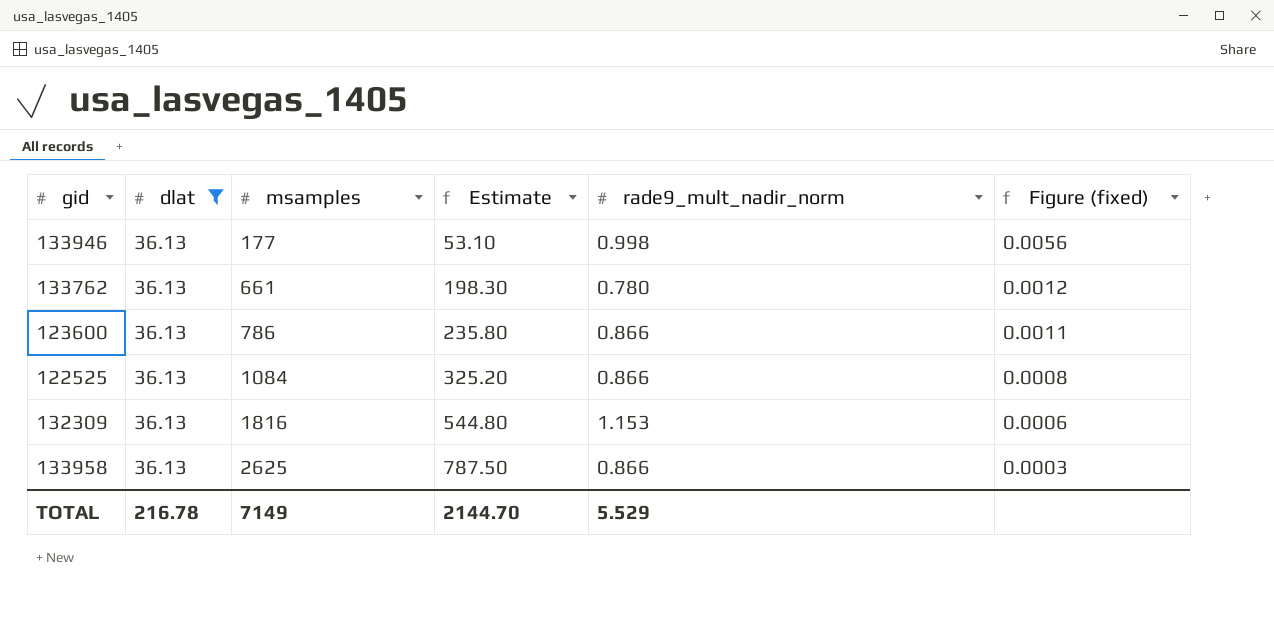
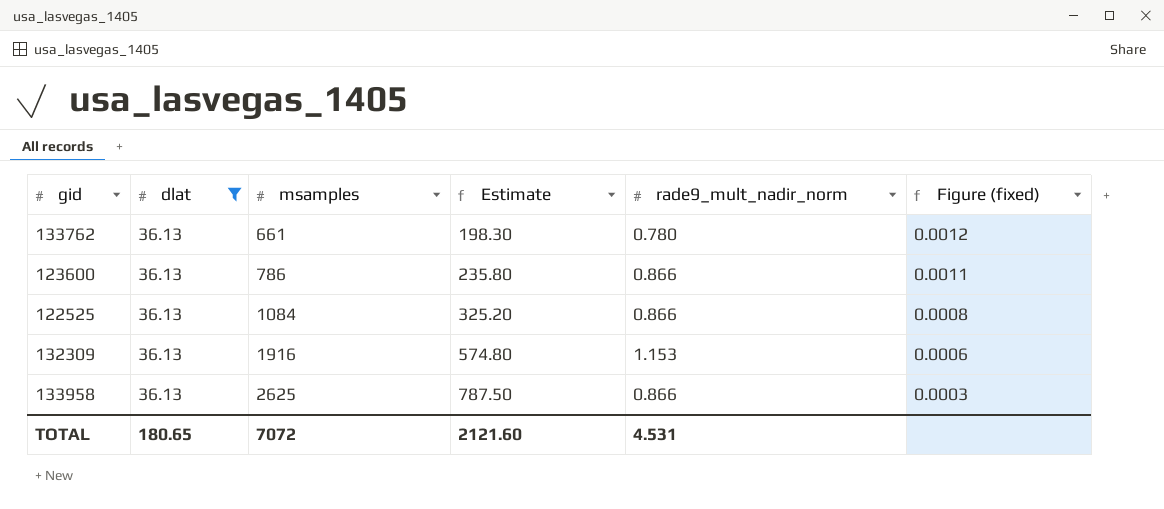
row 133946: 36.13 | 177 | 53.10 | 0.998 | 0.0056 -> none
132309 | msamples: 1816 -> 1916
132309 | Estimate: 544.80 -> 574.80
TOTAL | dlat: 216.78 -> 180.65
TOTAL | msamples: 7149 -> 7072
TOTAL | Estimate: 2144.70 -> 2121.60
TOTAL | rade9_mult_nadir_norm: 5.529 -> 4.531

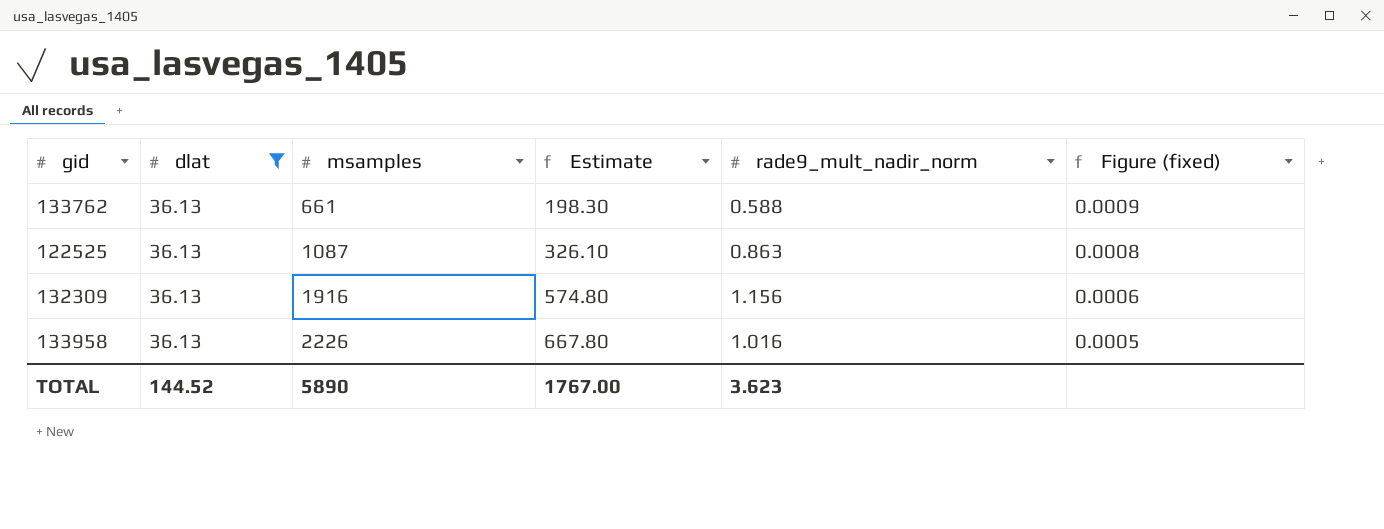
row 123600: 36.13 | 786 | 235.80 | 0.866 | 0.0011 -> none
133762 | rade9_mult_nadir_norm: 0.780 -> 0.588
133762 | Figure (fixed): 0.0012 -> 0.0009
122525 | msamples: 1084 -> 1087
122525 | Estimate: 325.20 -> 326.10
122525 | rade9_mult_nadir_norm: 0.866 -> 0.863
132309 | rade9_mult_nadir_norm: 1.153 -> 1.156
133958 | msamples: 2625 -> 2226
133958 | Estimate: 787.50 -> 667.80
133958 | rade9_mult_nadir_norm: 0.866 -> 1.016
133958 | Figure (fixed): 0.0003 -> 0.0005
TOTAL | dlat: 180.65 -> 144.52
TOTAL | msamples: 7072 -> 5890
TOTAL | Estimate: 2121.60 -> 1767.00
TOTAL | rade9_mult_nadir_norm: 4.531 -> 3.623

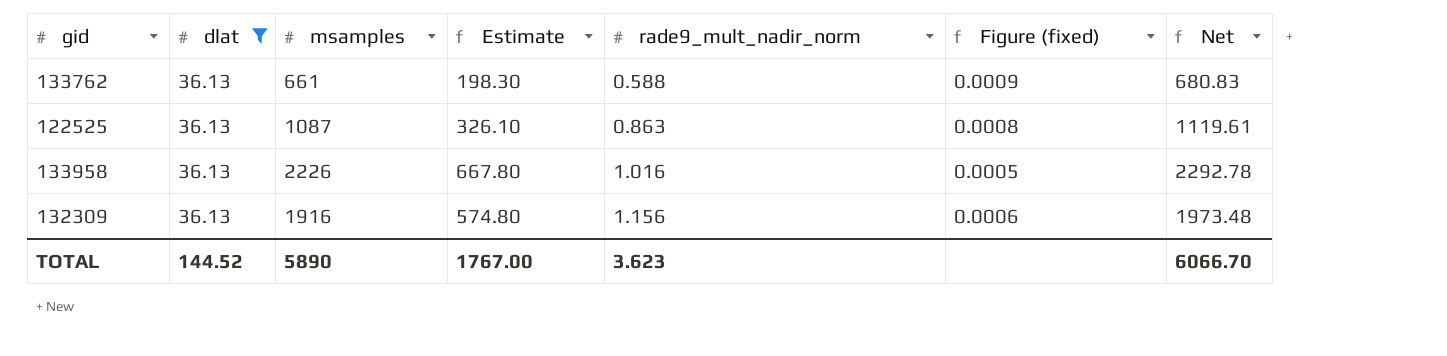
row order: msamples ascending -> rade9_mult_nadir_norm ascending
column Net | formula: none -> [msamples] * 1.03

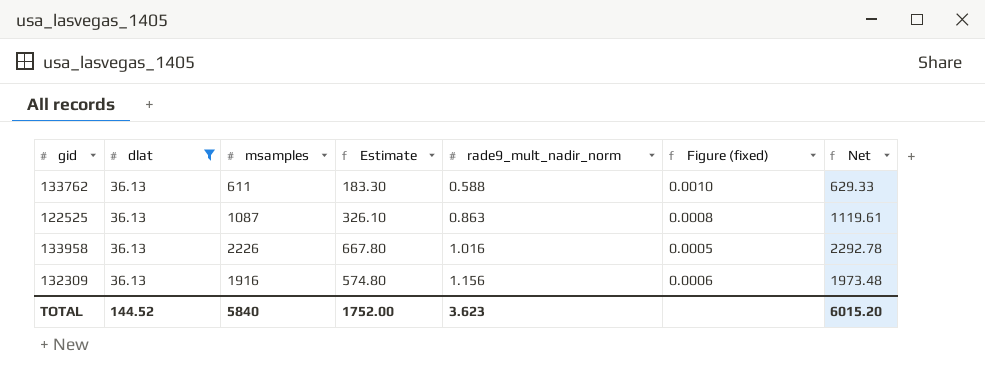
133762 | msamples: 661 -> 611
133762 | Estimate: 198.30 -> 183.30
133762 | Figure (fixed): 0.0009 -> 0.0010
133762 | Net: 680.83 -> 629.33
TOTAL | msamples: 5890 -> 5840
TOTAL | Estimate: 1767.00 -> 1752.00
TOTAL | Net: 6066.70 -> 6015.20

